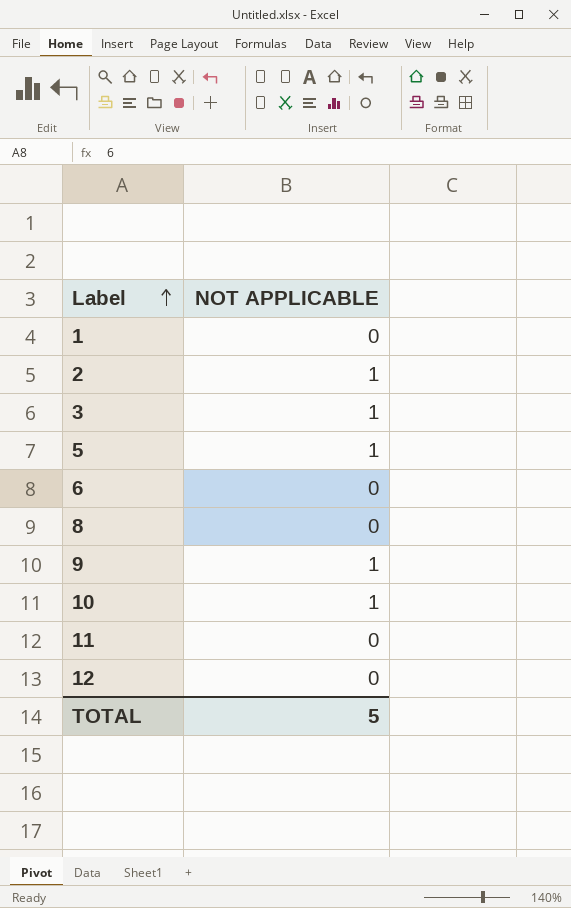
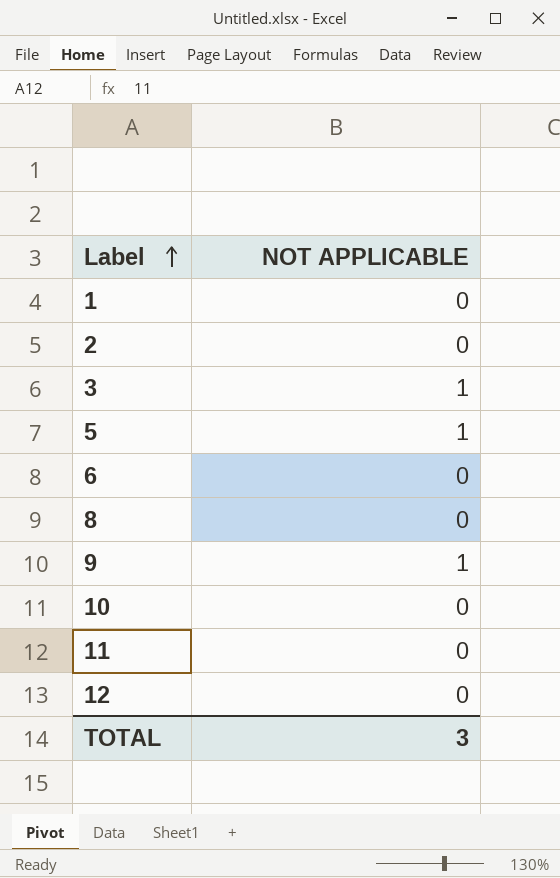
2 | NOT APPLICABLE: 1 -> 0
10 | NOT APPLICABLE: 1 -> 0
TOTAL | NOT APPLICABLE: 5 -> 3

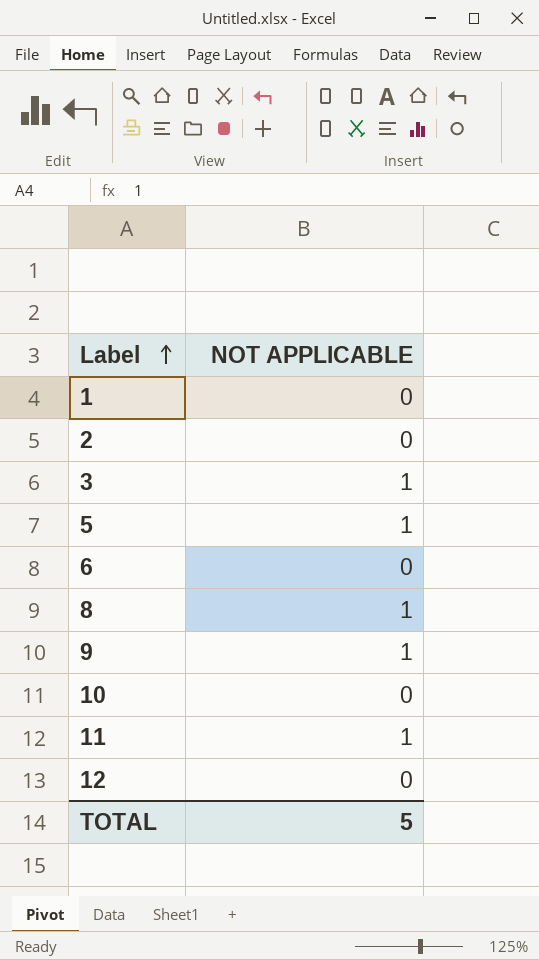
8 | NOT APPLICABLE: 0 -> 1
11 | NOT APPLICABLE: 0 -> 1
TOTAL | NOT APPLICABLE: 3 -> 5

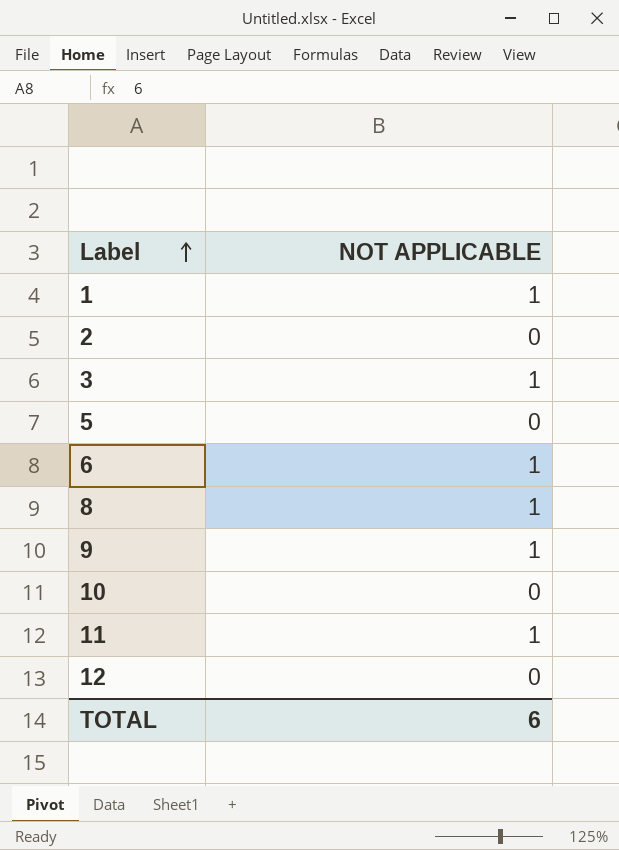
1 | NOT APPLICABLE: 0 -> 1
5 | NOT APPLICABLE: 1 -> 0
6 | NOT APPLICABLE: 0 -> 1
TOTAL | NOT APPLICABLE: 5 -> 6

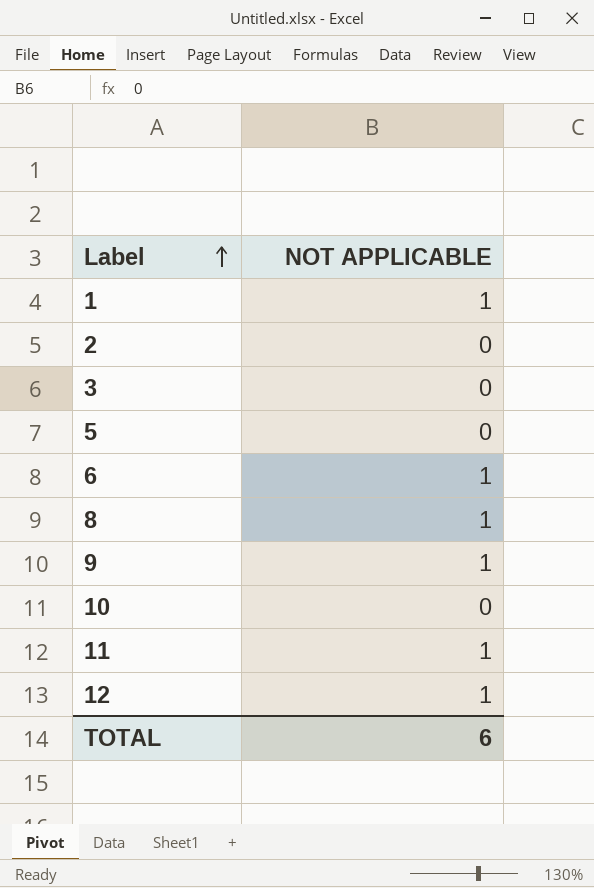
3 | NOT APPLICABLE: 1 -> 0
12 | NOT APPLICABLE: 0 -> 1

